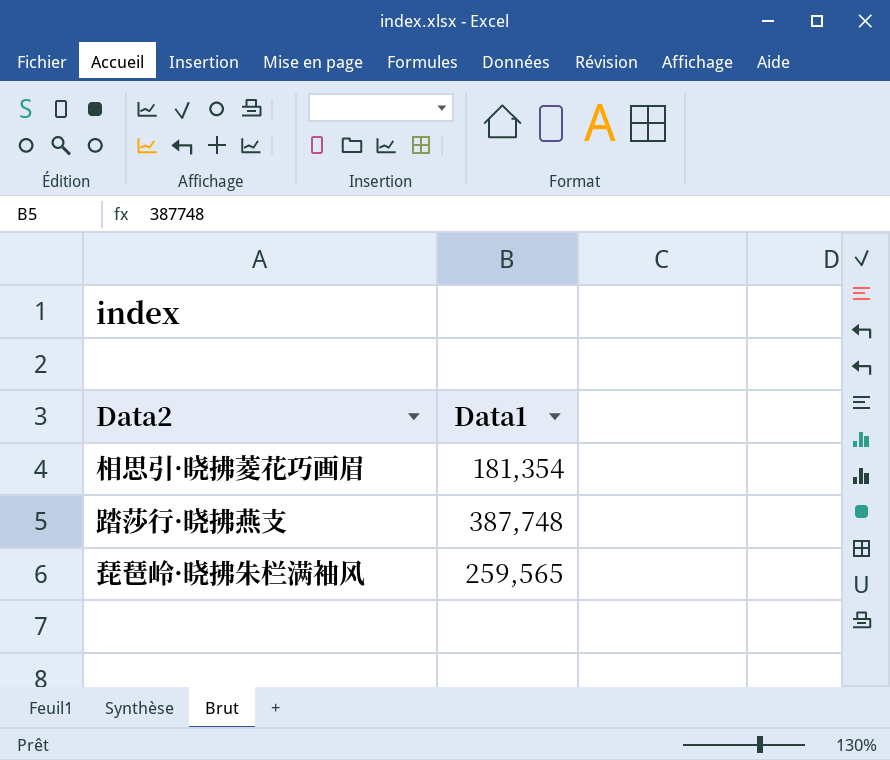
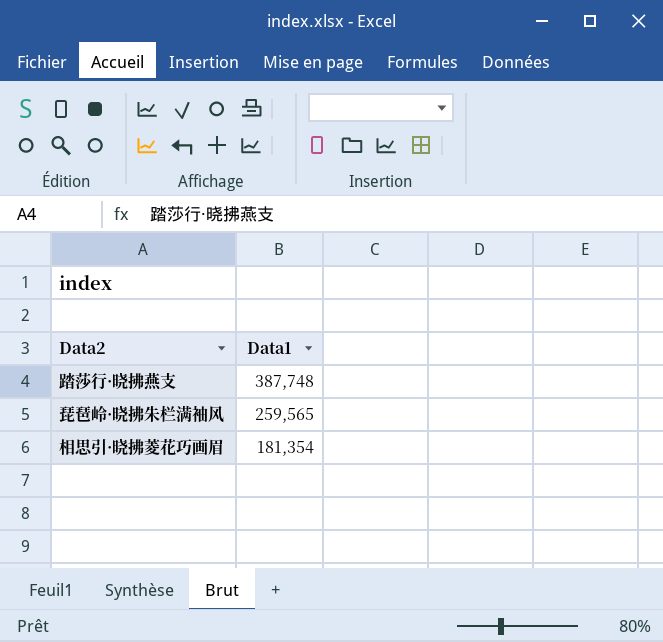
row order: none -> Data1 descending

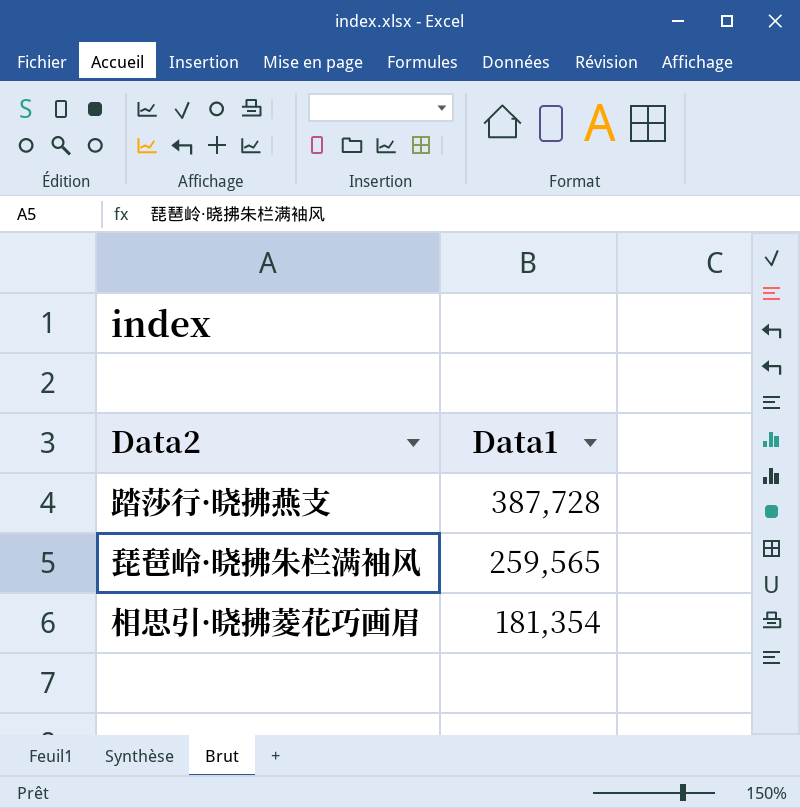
踏莎行·晓拂燕支 | Data1: 387,748 -> 387,728

